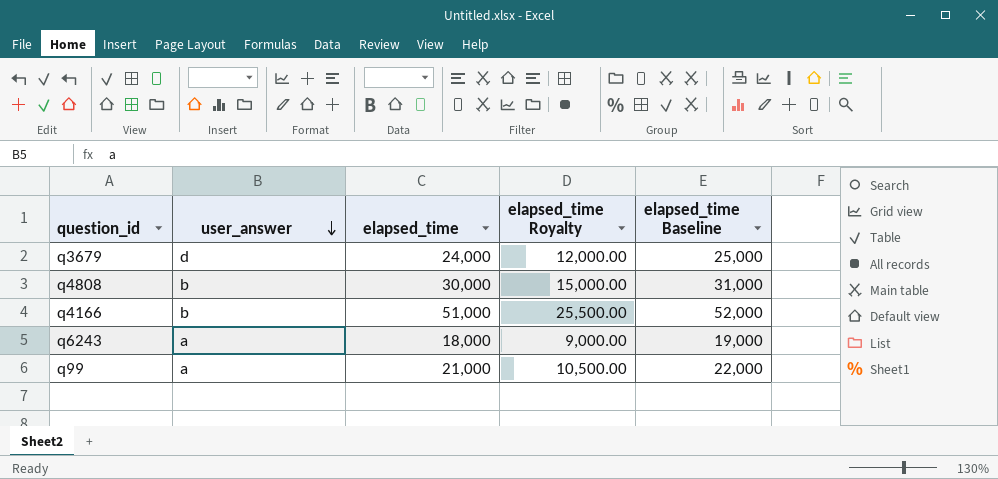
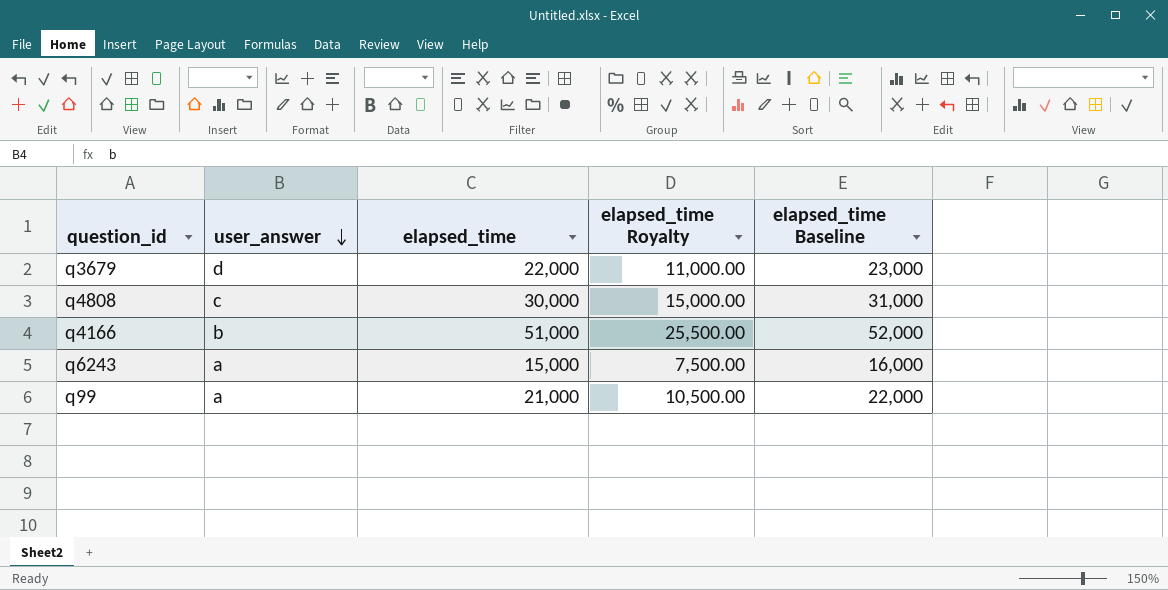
q3679 | elapsed_time: 24,000 -> 22,000
q3679 | elapsed_time Royalty: 12,000.00 -> 11,000.00
q3679 | elapsed_time Baseline: 25,000 -> 23,000
q4808 | user_answer: b -> c
q6243 | elapsed_time: 18,000 -> 15,000
q6243 | elapsed_time Royalty: 9,000.00 -> 7,500.00
q6243 | elapsed_time Baseline: 19,000 -> 16,000

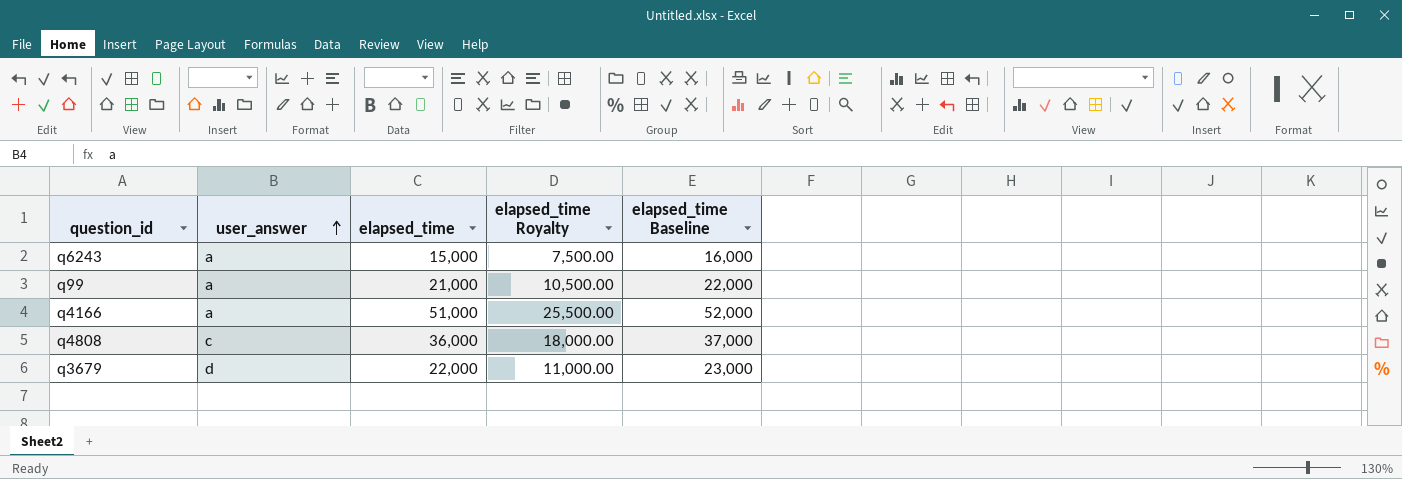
row order: user_answer descending -> user_answer ascending
q4166 | user_answer: b -> a
q4808 | elapsed_time: 30,000 -> 36,000
q4808 | elapsed_time Royalty: 15,000.00 -> 18,000.00
q4808 | elapsed_time Baseline: 31,000 -> 37,000

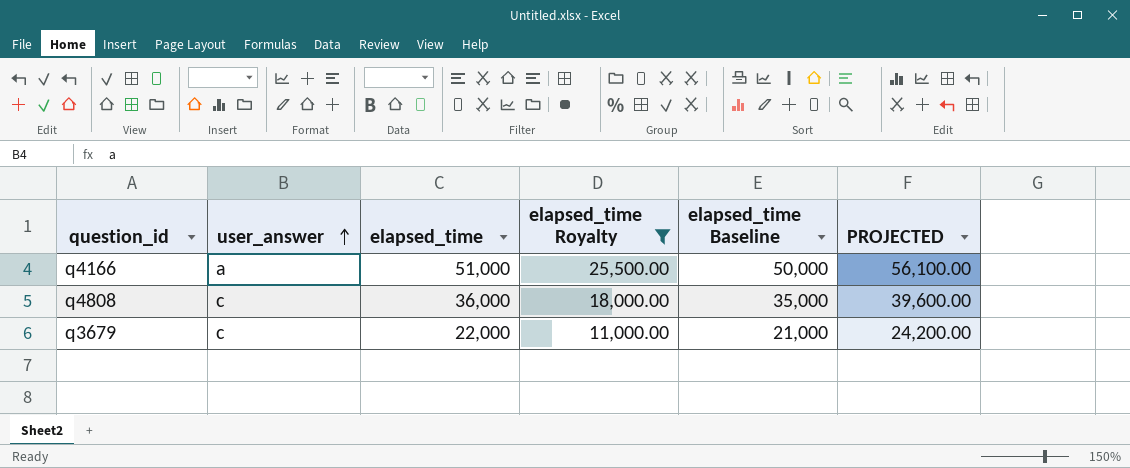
filter: none -> elapsed_time Royalty >= 11,000.00
column elapsed_time Baseline | formula: [elapsed_time] + 1000 -> [elapsed_time] - 1000
column PROJECTED | formula: none -> [elapsed_time] * 1.1
q3679 | user_answer: d -> c

